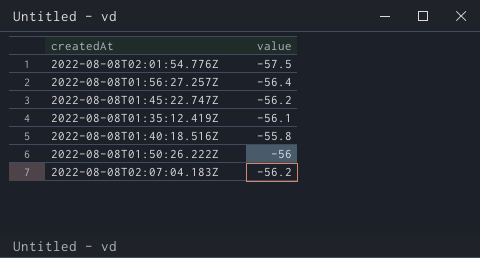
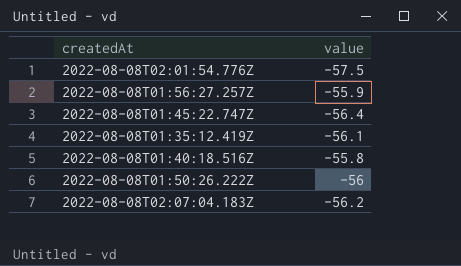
2022-08-08T01:56:27.257Z | value: -56.4 -> -55.9
2022-08-08T01:45:22.747Z | value: -56.2 -> -56.4

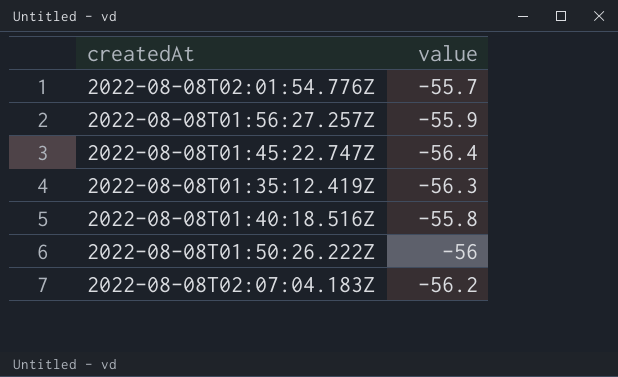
2022-08-08T02:01:54.776Z | value: -57.5 -> -55.7
2022-08-08T01:35:12.419Z | value: -56.1 -> -56.3

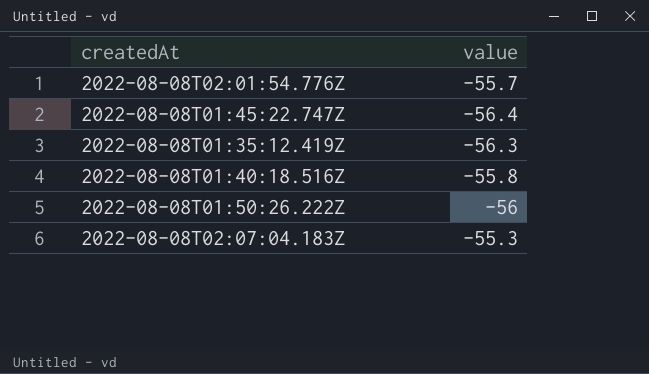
row 2022-08-08T01:56:27.257Z: -55.9 -> none
2022-08-08T02:07:04.183Z | value: -56.2 -> -55.3

